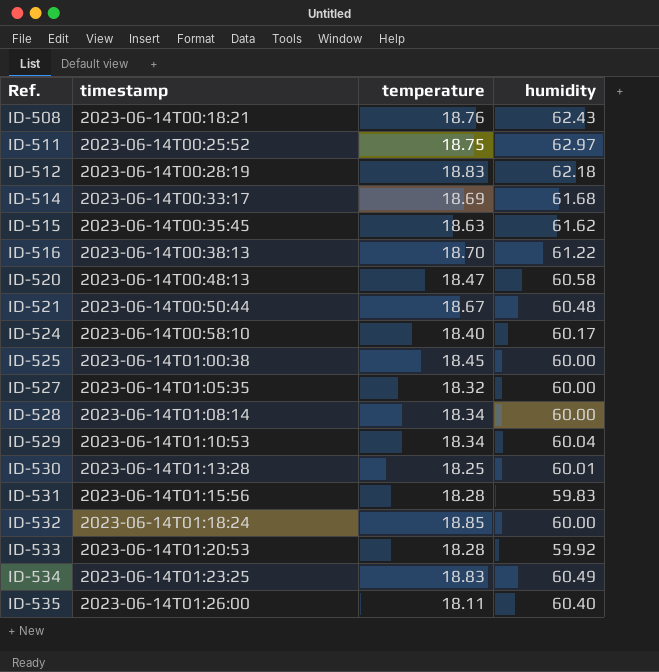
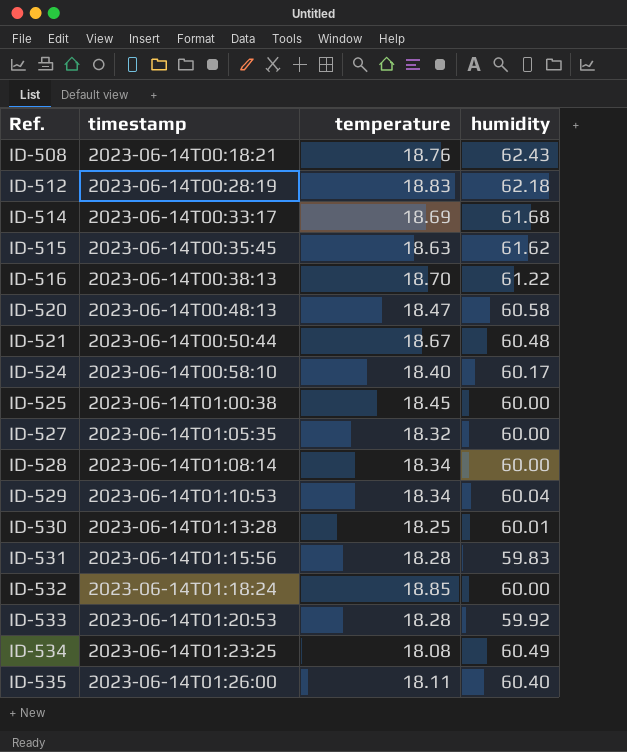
row ID-511: 2023-06-14T00:25:52 | 18.75 | 62.97 -> none
ID-534 | temperature: 18.83 -> 18.08

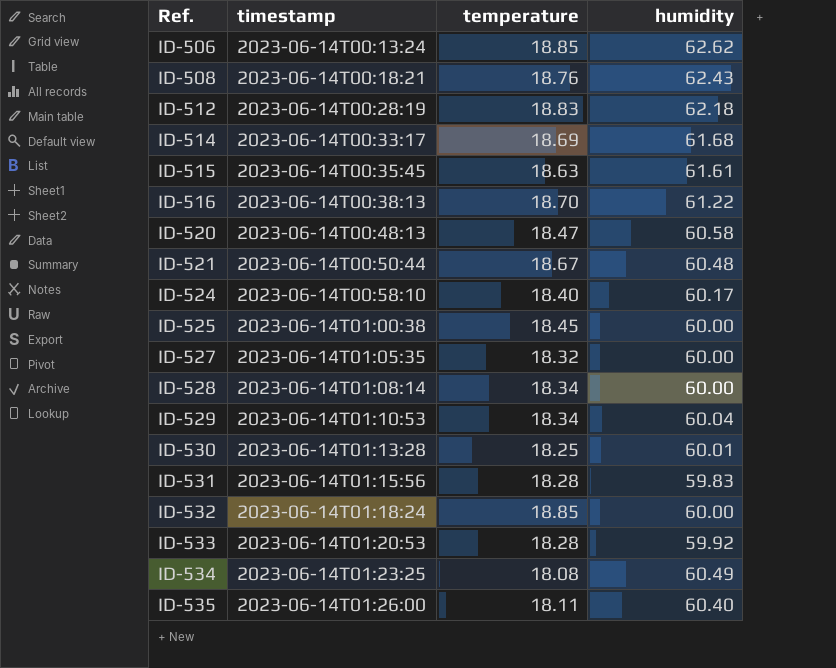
row ID-506: none -> 2023-06-14T00:13:24 | 18.85 | 62.62
ID-515 | humidity: 61.62 -> 61.61

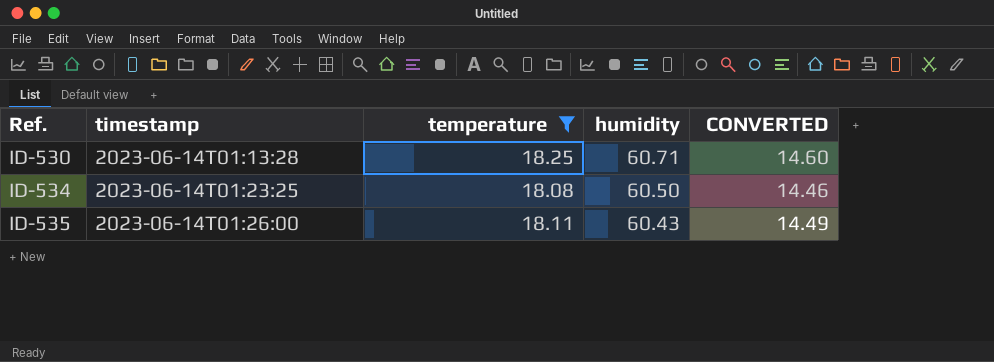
filter: none -> temperature <= 18.25
column CONVERTED | formula: none -> [temperature] * 0.8
ID-530 | humidity: 60.01 -> 60.71
ID-534 | humidity: 60.49 -> 60.50
ID-535 | humidity: 60.40 -> 60.43

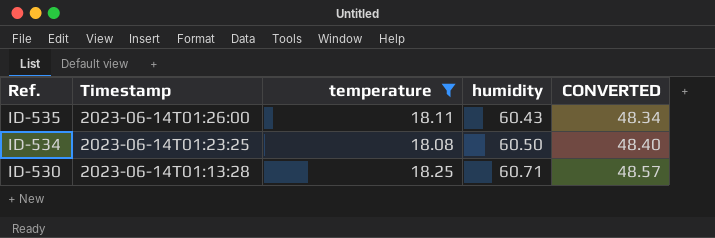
row order: Ref. ascending -> Ref. descending
column name: timestamp -> Timestamp
column CONVERTED | formula: [temperature] * 0.8 -> [humidity] * 0.8

